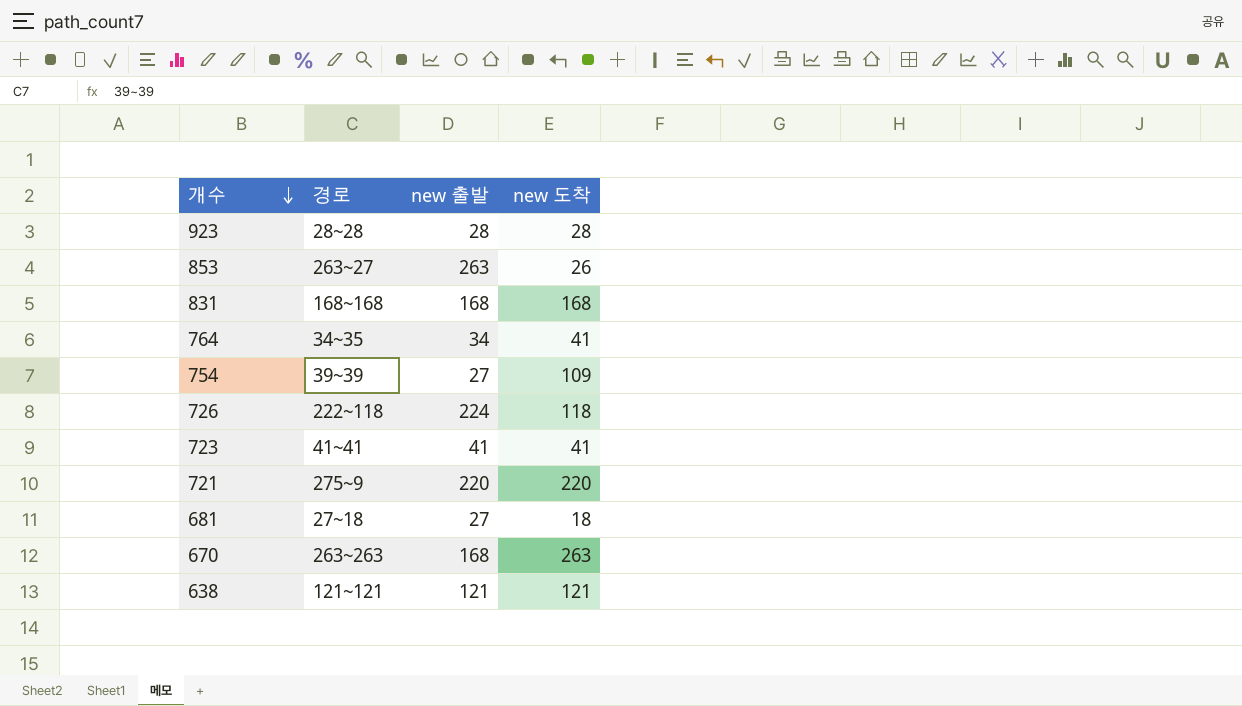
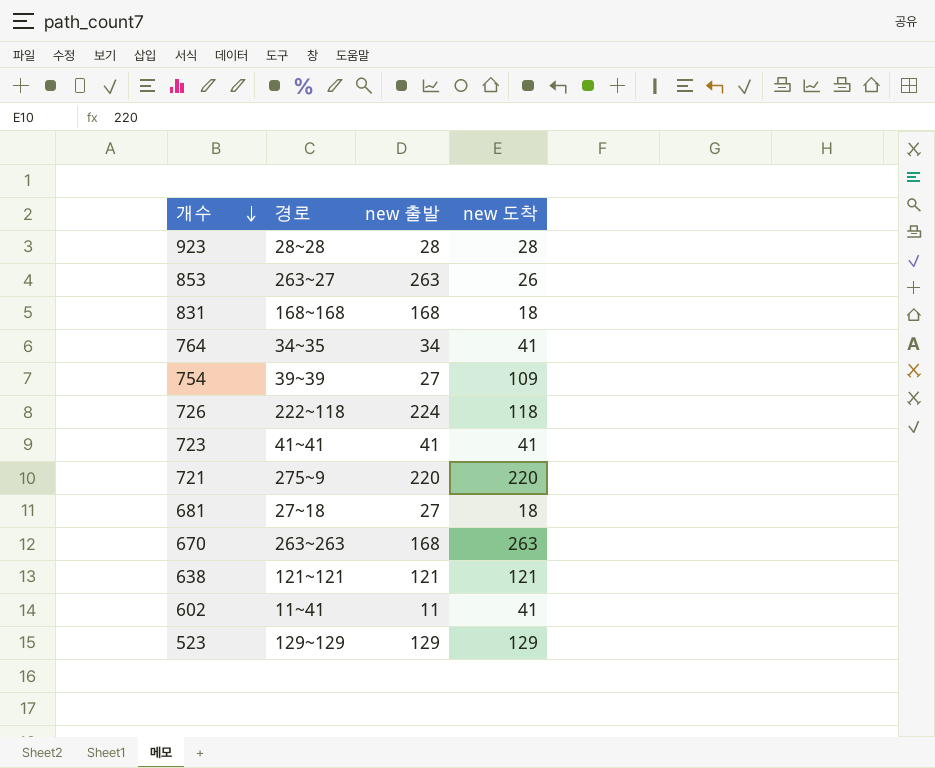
831 | new 도착: 168 -> 18
row 602: none -> 11~41 | 11 | 41
row 523: none -> 129~129 | 129 | 129

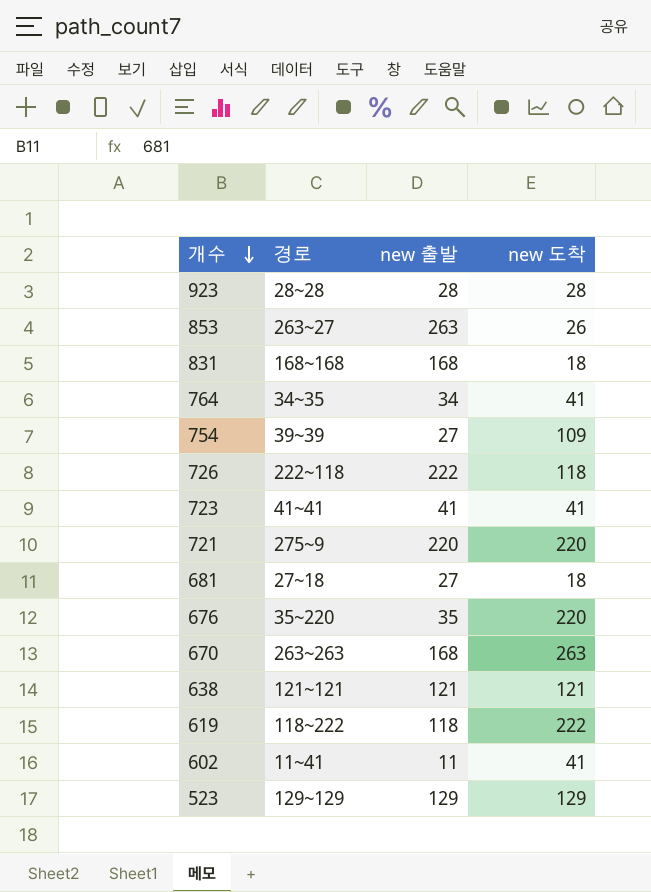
726 | new 출발: 224 -> 222
row 676: none -> 35~220 | 35 | 220
row 619: none -> 118~222 | 118 | 222

